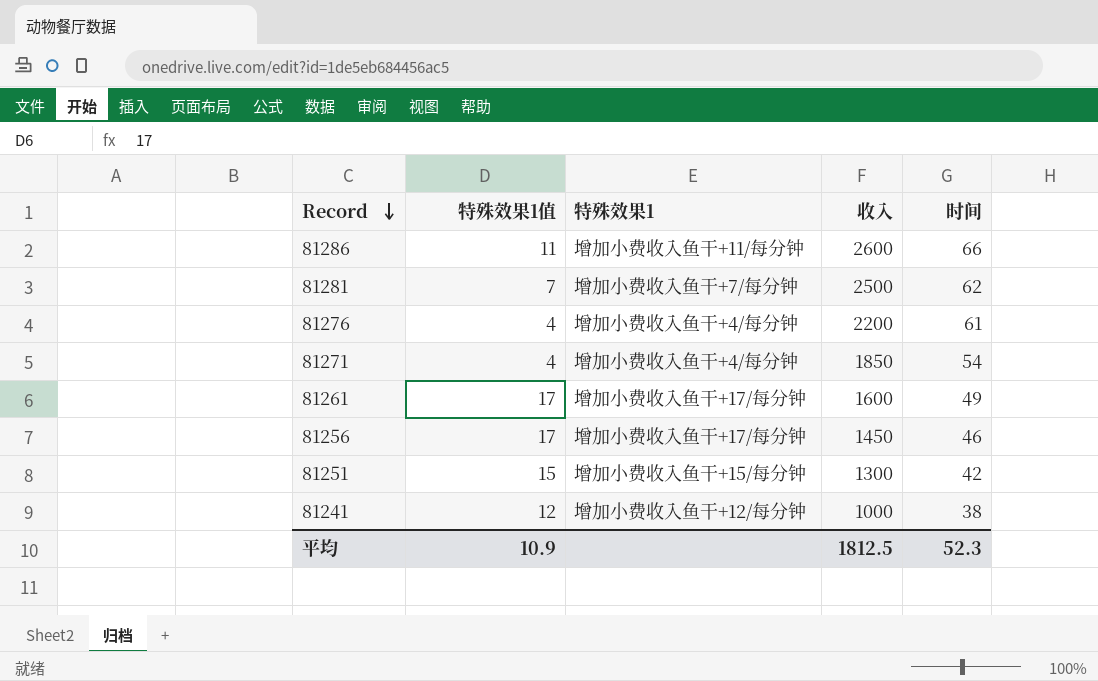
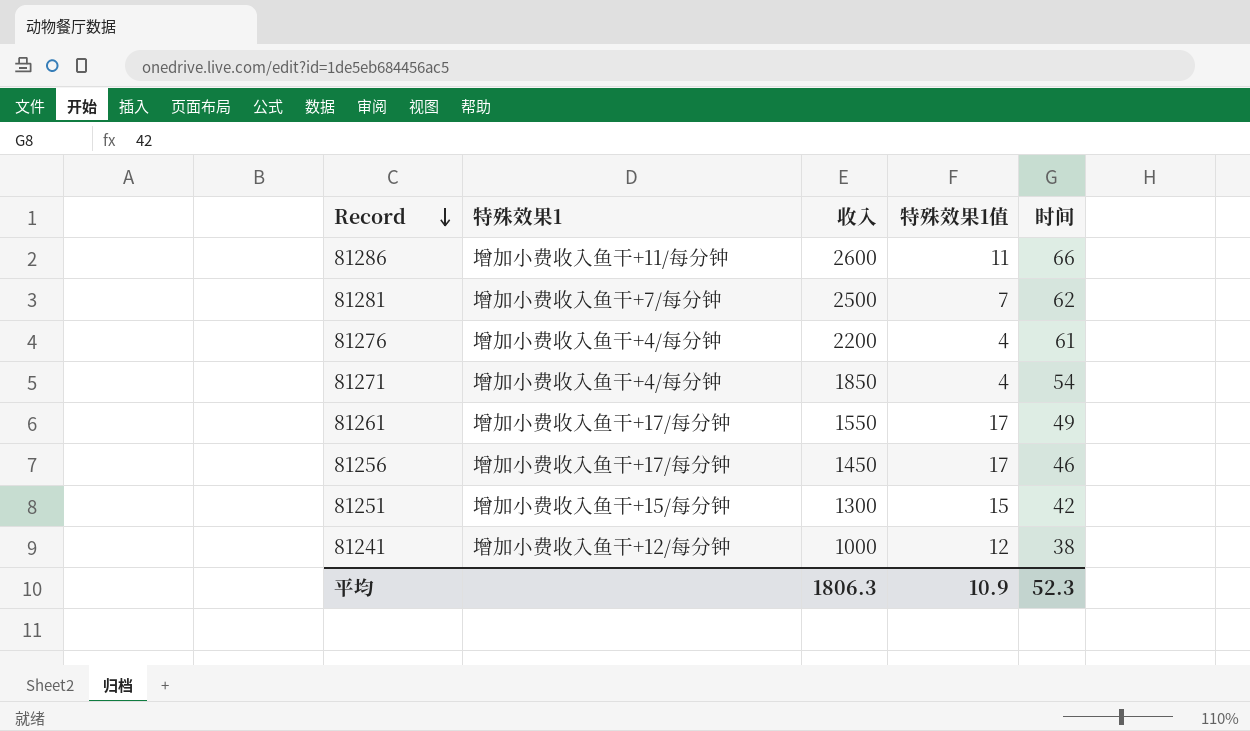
column 特殊效果1值 | position: 2 -> 4
81261 | 收入: 1600 -> 1550
平均 | 收入: 1812.5 -> 1806.3

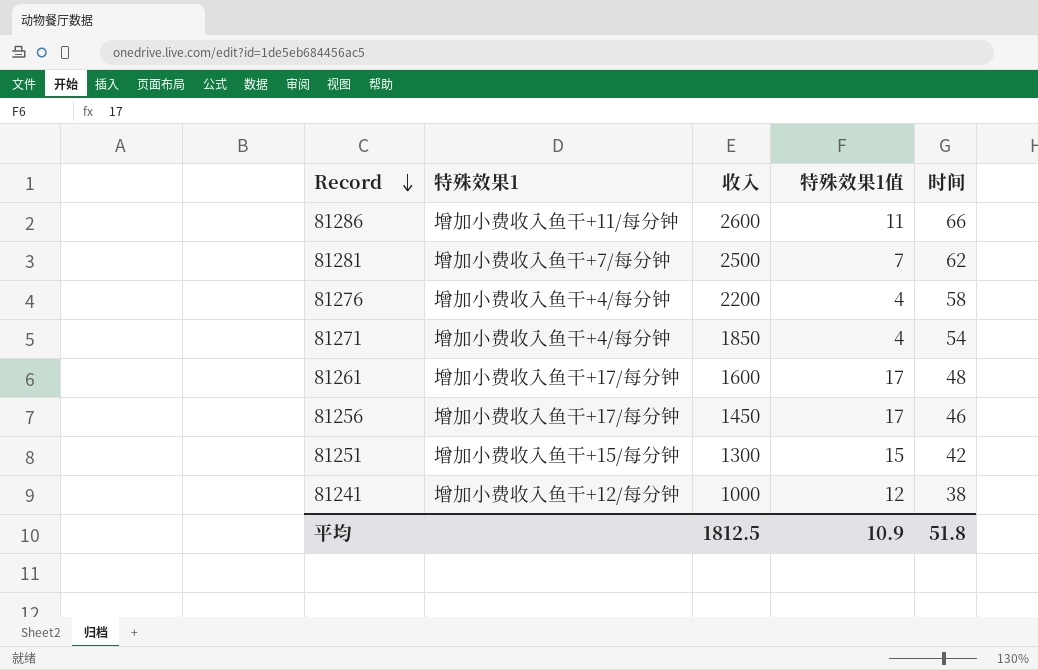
81276 | 时间: 61 -> 58
81261 | 收入: 1550 -> 1600
81261 | 时间: 49 -> 48
平均 | 收入: 1806.3 -> 1812.5
平均 | 时间: 52.3 -> 51.8

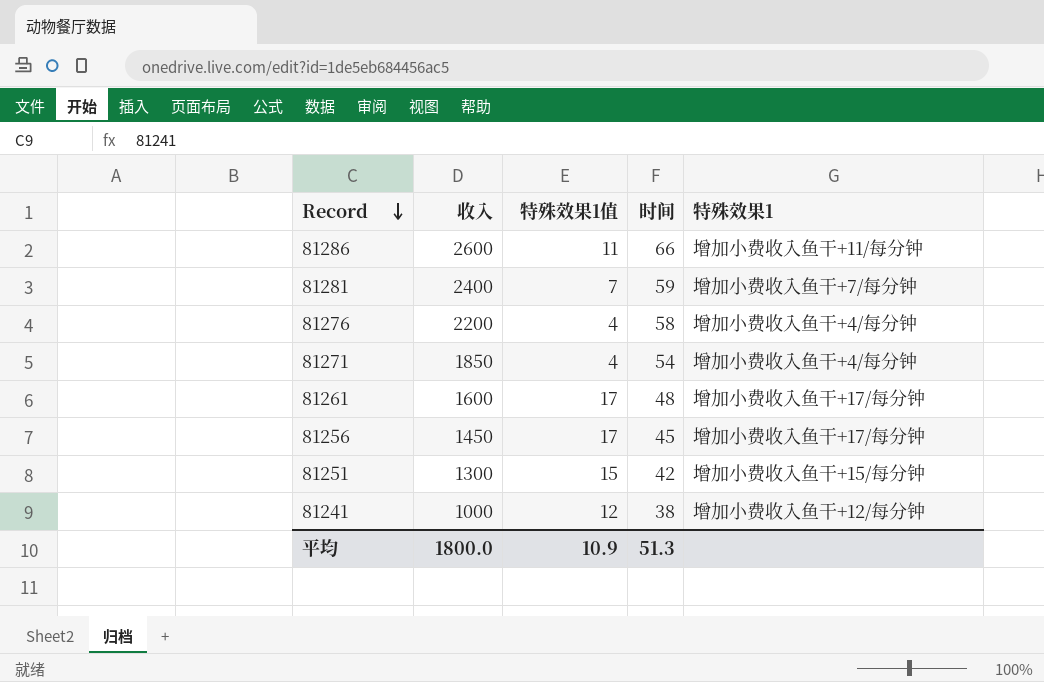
column 特殊效果1 | position: 2 -> 5
81281 | 收入: 2500 -> 2400
81281 | 时间: 62 -> 59
81256 | 时间: 46 -> 45
平均 | 收入: 1812.5 -> 1800.0
平均 | 时间: 51.8 -> 51.3

